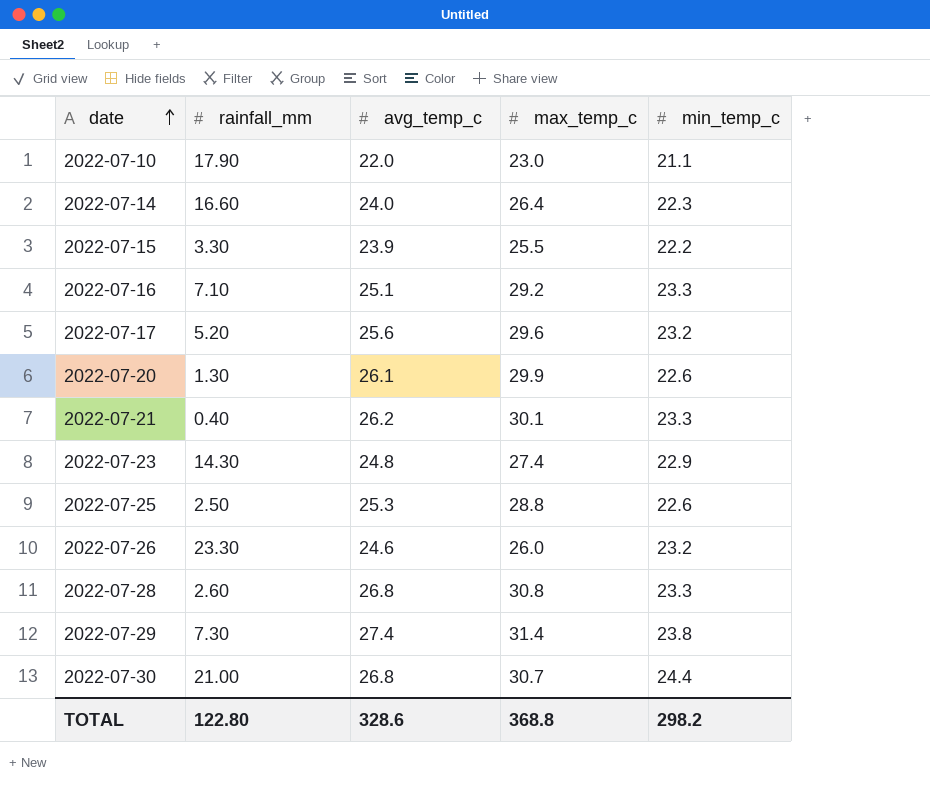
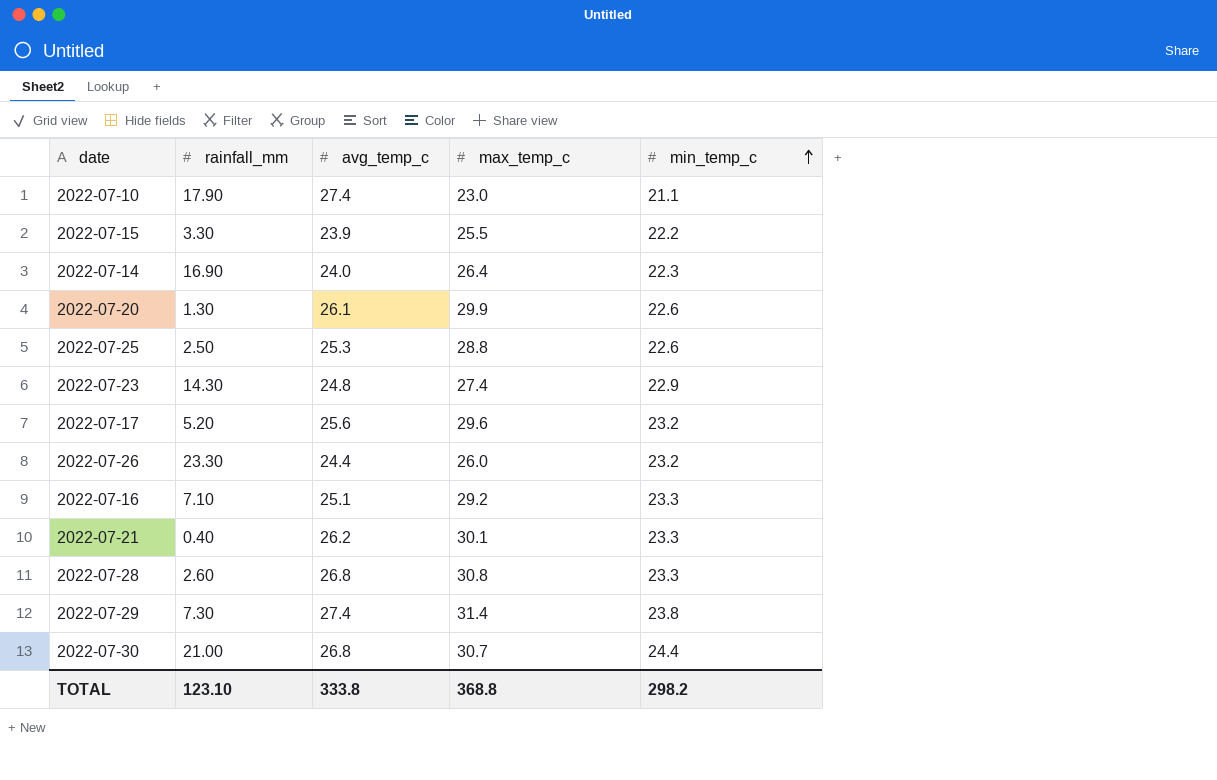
row order: date ascending -> min_temp_c ascending
2022-07-10 | avg_temp_c: 22.0 -> 27.4
2022-07-14 | rainfall_mm: 16.60 -> 16.90
2022-07-26 | avg_temp_c: 24.6 -> 24.4
TOTAL | rainfall_mm: 122.80 -> 123.10
TOTAL | avg_temp_c: 328.6 -> 333.8

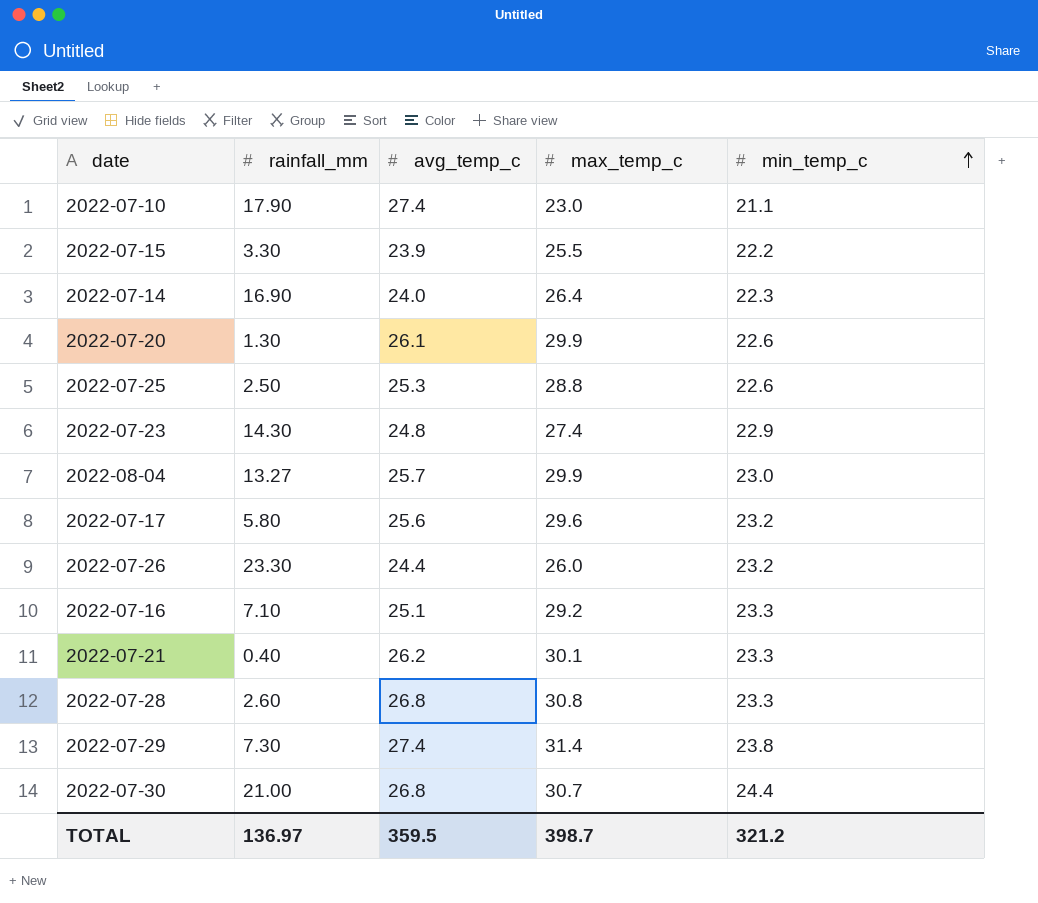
row 2022-08-04: none -> 13.27 | 25.7 | 29.9 | 23.0
2022-07-17 | rainfall_mm: 5.20 -> 5.80
TOTAL | rainfall_mm: 123.10 -> 136.97
TOTAL | avg_temp_c: 333.8 -> 359.5
TOTAL | max_temp_c: 368.8 -> 398.7
TOTAL | min_temp_c: 298.2 -> 321.2

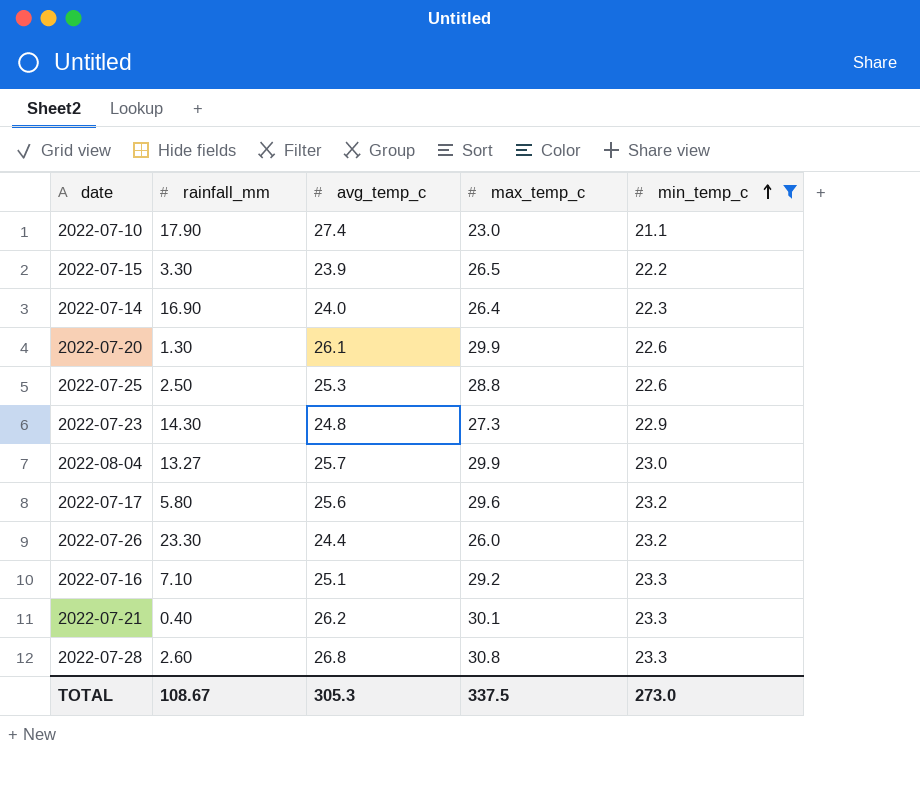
filter: none -> min_temp_c <= 23.3
2022-07-15 | max_temp_c: 25.5 -> 26.5
2022-07-23 | max_temp_c: 27.4 -> 27.3
TOTAL | rainfall_mm: 136.97 -> 108.67
TOTAL | avg_temp_c: 359.5 -> 305.3
TOTAL | max_temp_c: 398.7 -> 337.5
TOTAL | min_temp_c: 321.2 -> 273.0

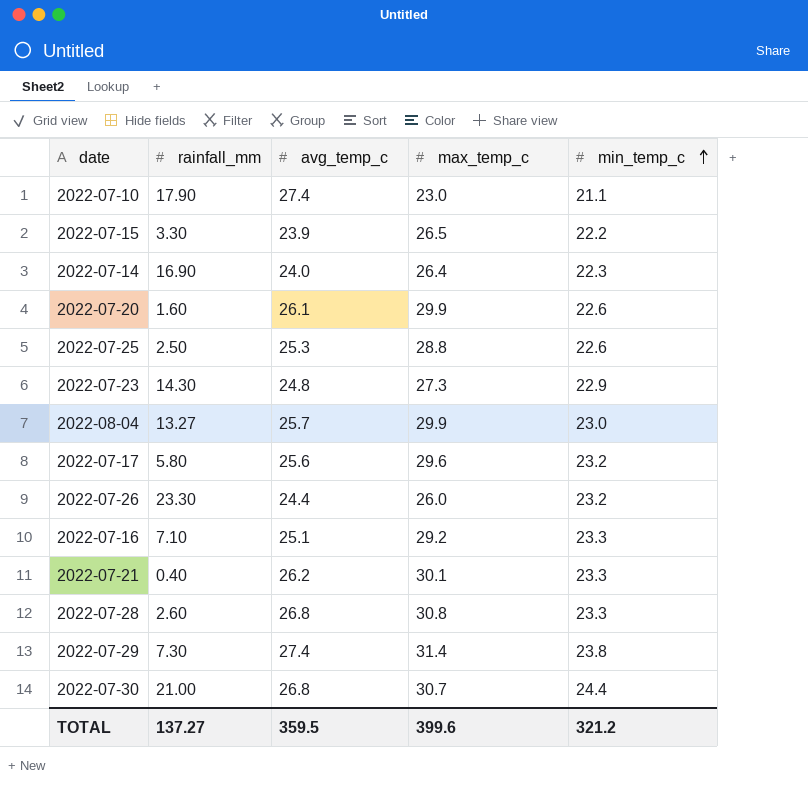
filter: min_temp_c <= 23.3 -> none
2022-07-20 | rainfall_mm: 1.30 -> 1.60
TOTAL | rainfall_mm: 108.67 -> 137.27
TOTAL | avg_temp_c: 305.3 -> 359.5
TOTAL | max_temp_c: 337.5 -> 399.6
TOTAL | min_temp_c: 273.0 -> 321.2

